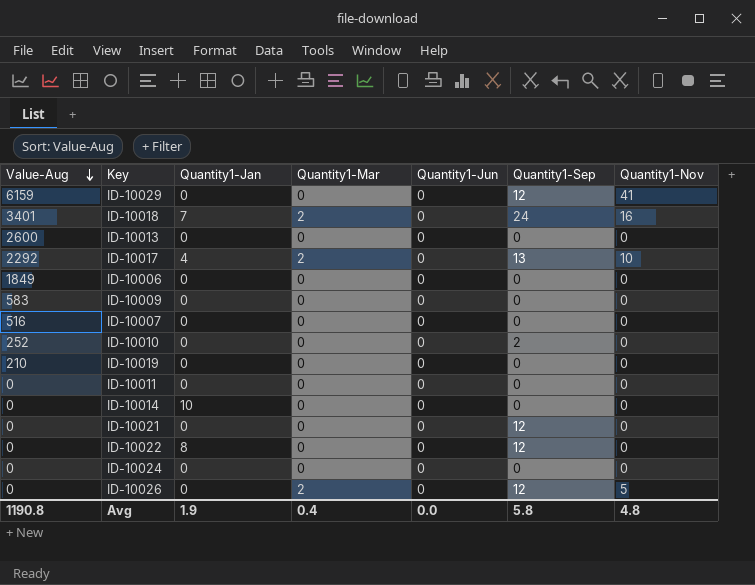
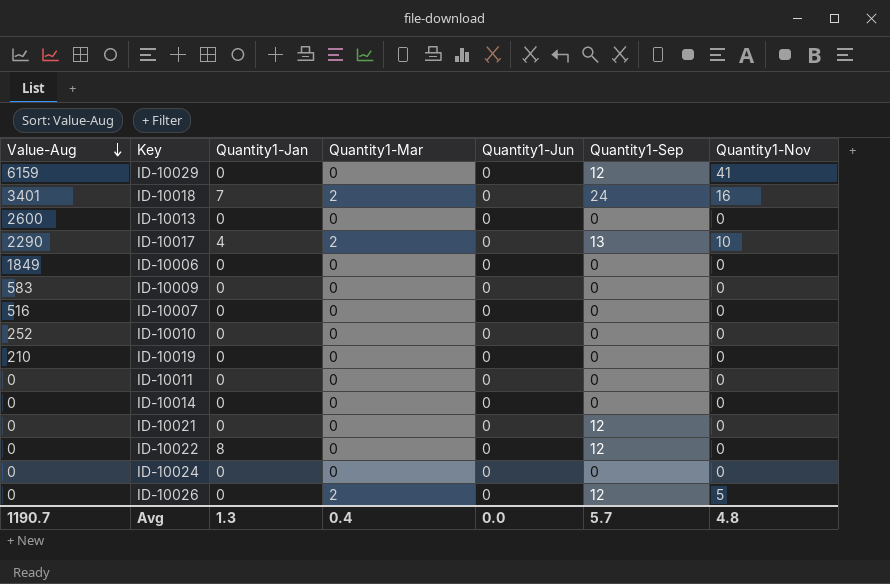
ID-10017 | Value-Aug: 2292 -> 2290
ID-10010 | Quantity1-Sep: 2 -> 0
ID-10014 | Quantity1-Jan: 10 -> 0
Avg | Value-Aug: 1190.8 -> 1190.7
Avg | Quantity1-Jan: 1.9 -> 1.3
Avg | Quantity1-Sep: 5.8 -> 5.7

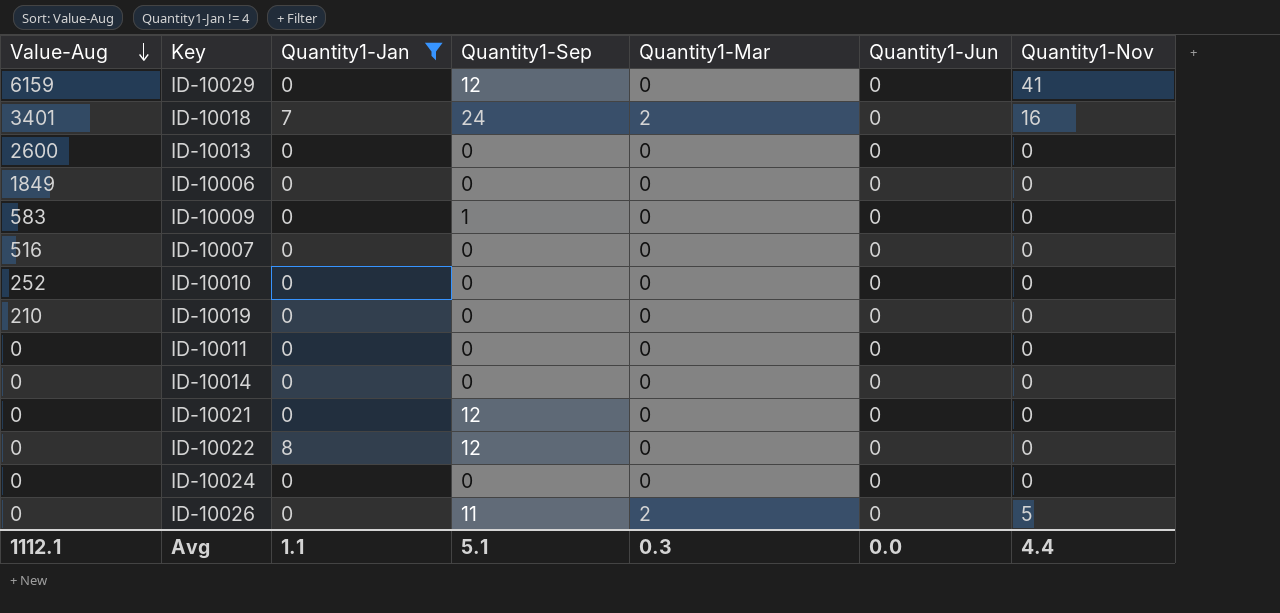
filter: none -> Quantity1-Jan != 4
column Quantity1-Sep | position: 6 -> 4
ID-10009 | Quantity1-Sep: 0 -> 1
ID-10026 | Quantity1-Sep: 12 -> 11
Avg | Value-Aug: 1190.7 -> 1112.1
Avg | Quantity1-Jan: 1.3 -> 1.1
Avg | Quantity1-Sep: 5.7 -> 5.1
Avg | Quantity1-Mar: 0.4 -> 0.3
Avg | Quantity1-Nov: 4.8 -> 4.4

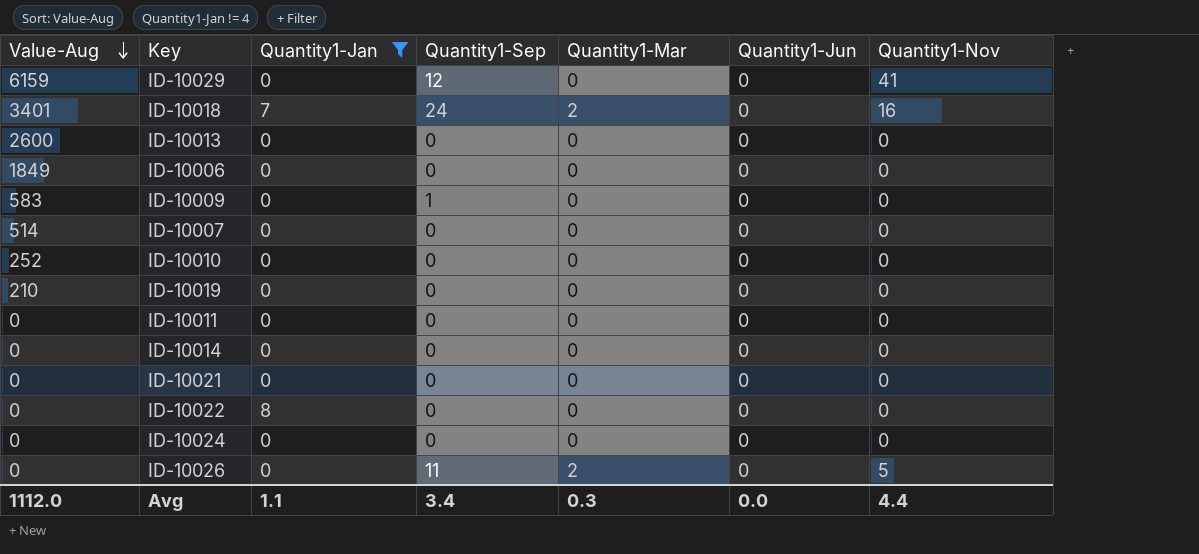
ID-10007 | Value-Aug: 516 -> 514
ID-10021 | Quantity1-Sep: 12 -> 0
ID-10022 | Quantity1-Sep: 12 -> 0
Avg | Value-Aug: 1112.1 -> 1112.0
Avg | Quantity1-Sep: 5.1 -> 3.4

